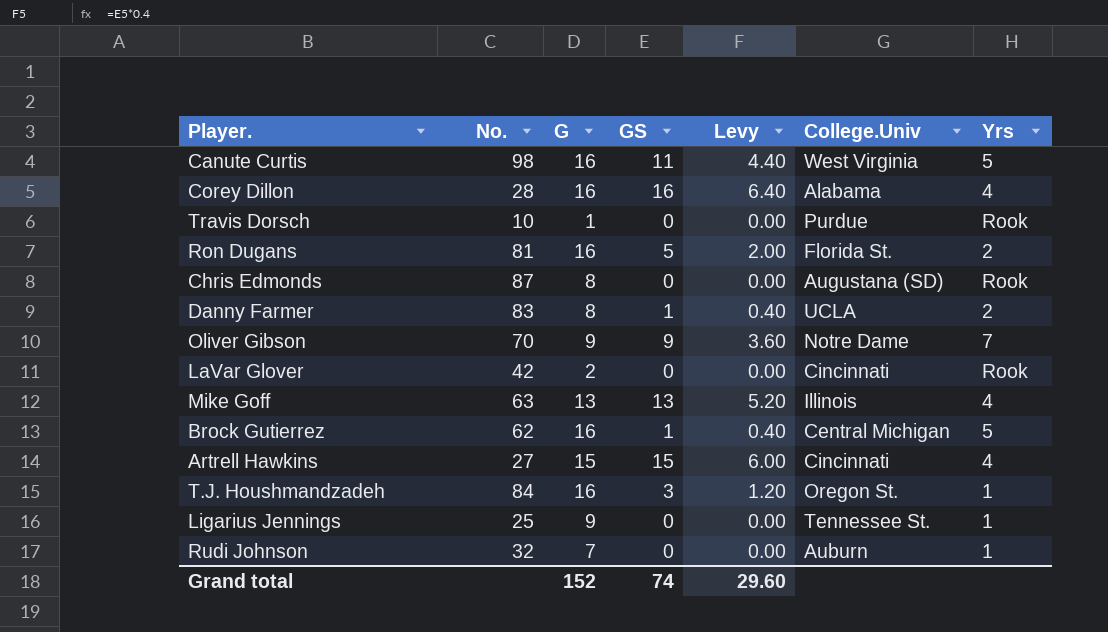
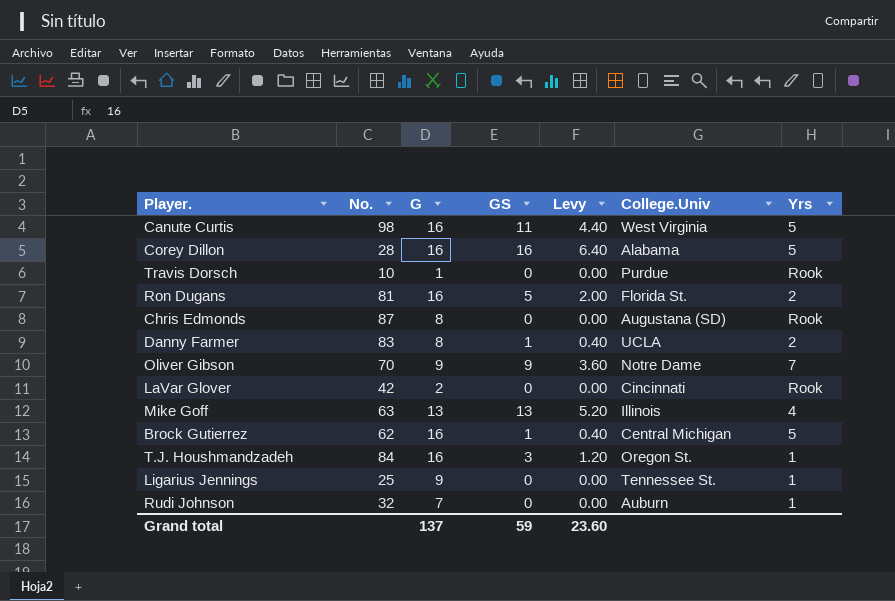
row Artrell Hawkins: 27 | 15 | 15 | 6.00 | Cincinnati | 4 -> none
Corey Dillon | Yrs: 4 -> 5
Grand total | G: 152 -> 137
Grand total | GS: 74 -> 59
Grand total | Levy: 29.60 -> 23.60

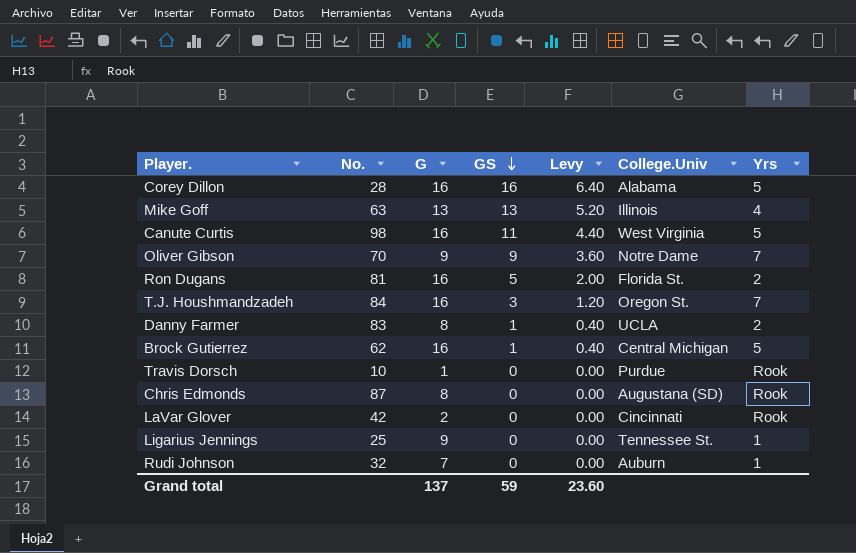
row order: none -> GS descending
T.J. Houshmandzadeh | Yrs: 1 -> 7

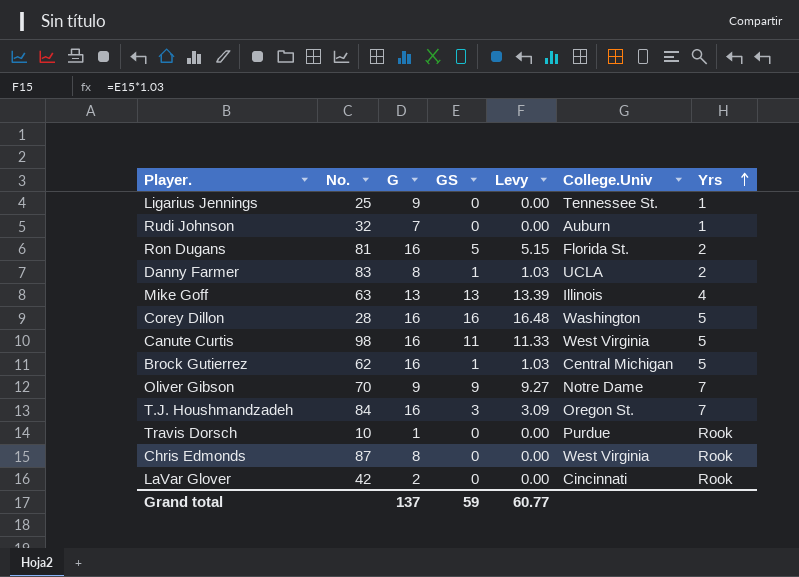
row order: GS descending -> Yrs ascending
column Levy | formula: [GS] * 0.4 -> [GS] * 1.03
Corey Dillon | College.Univ: Alabama -> Washington
Chris Edmonds | College.Univ: Augustana (SD) -> West Virginia
Grand total | Levy: 23.60 -> 60.77

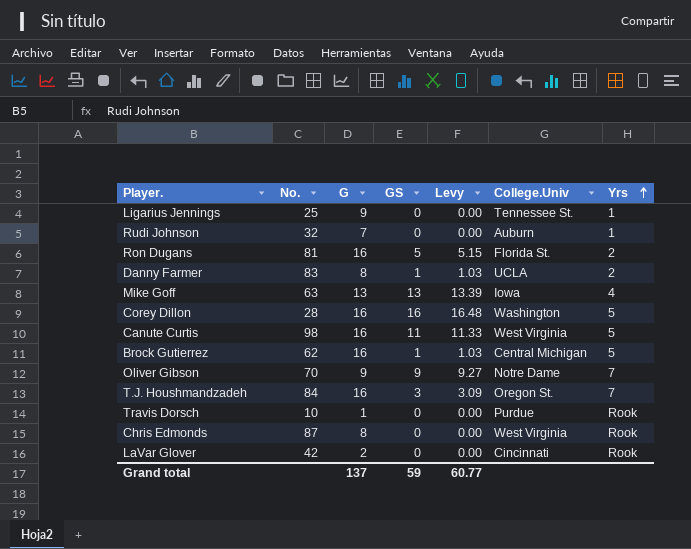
Mike Goff | College.Univ: Illinois -> Iowa

